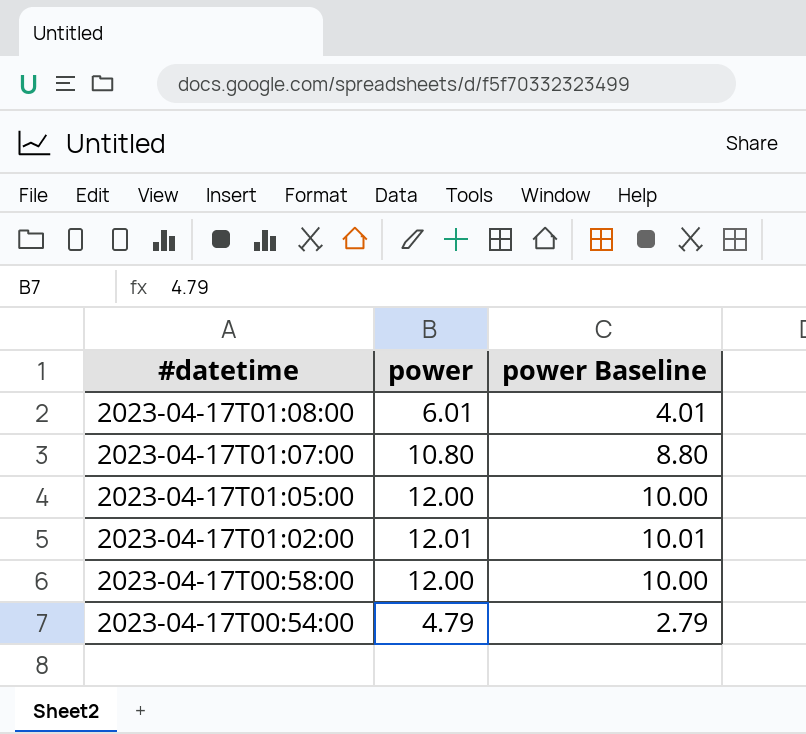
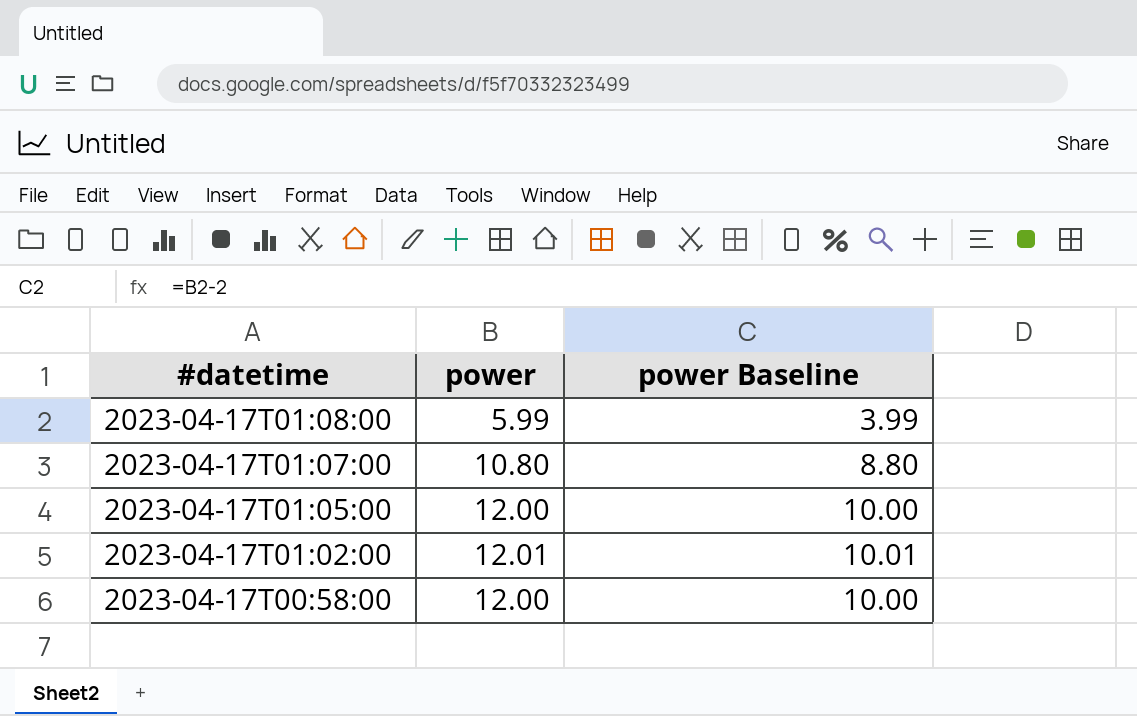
row 2023-04-17T00:54:00: 4.79 | 2.79 -> none
2023-04-17T01:08:00 | power: 6.01 -> 5.99
2023-04-17T01:08:00 | power Baseline: 4.01 -> 3.99

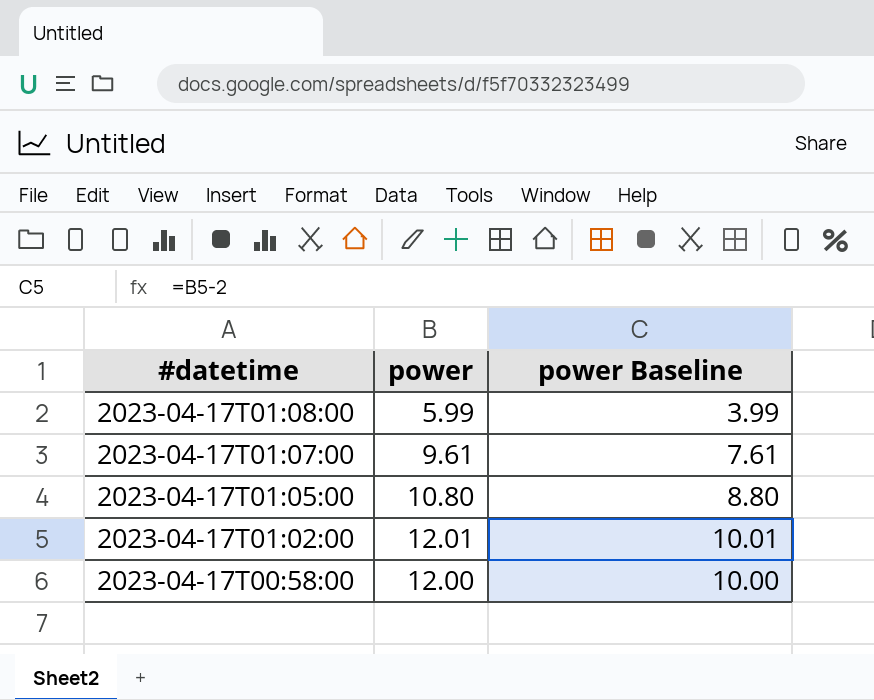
2023-04-17T01:07:00 | power: 10.80 -> 9.61
2023-04-17T01:07:00 | power Baseline: 8.80 -> 7.61
2023-04-17T01:05:00 | power: 12.00 -> 10.80
2023-04-17T01:05:00 | power Baseline: 10.00 -> 8.80

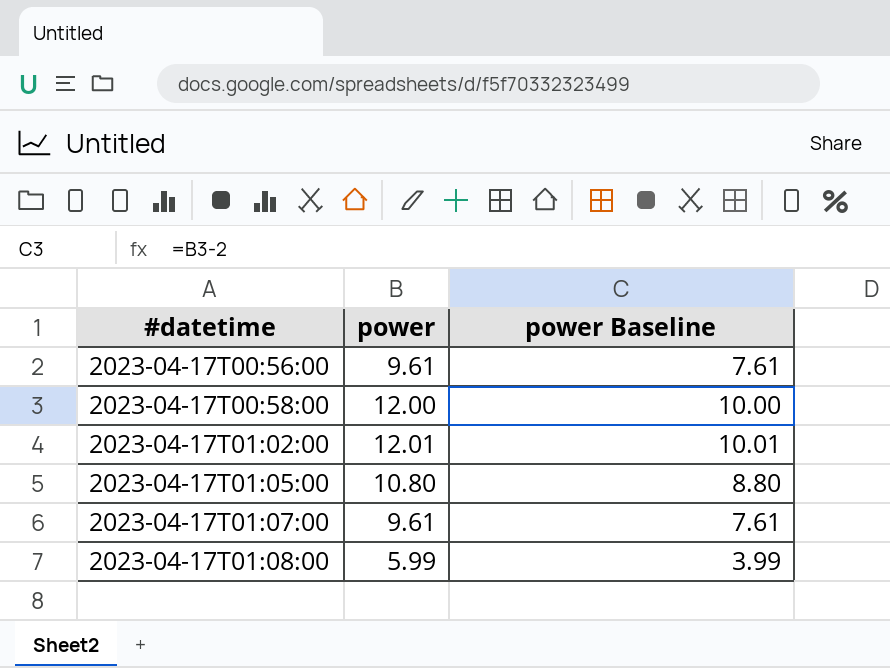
row order: #datetime descending -> #datetime ascending
row 2023-04-17T00:56:00: none -> 9.61 | 7.61

